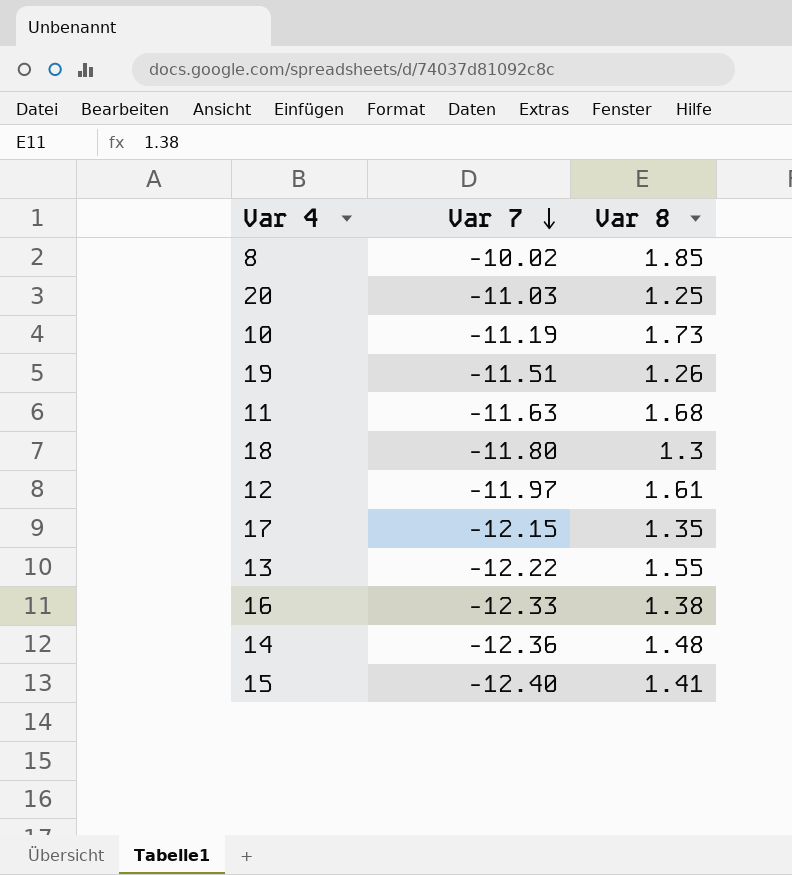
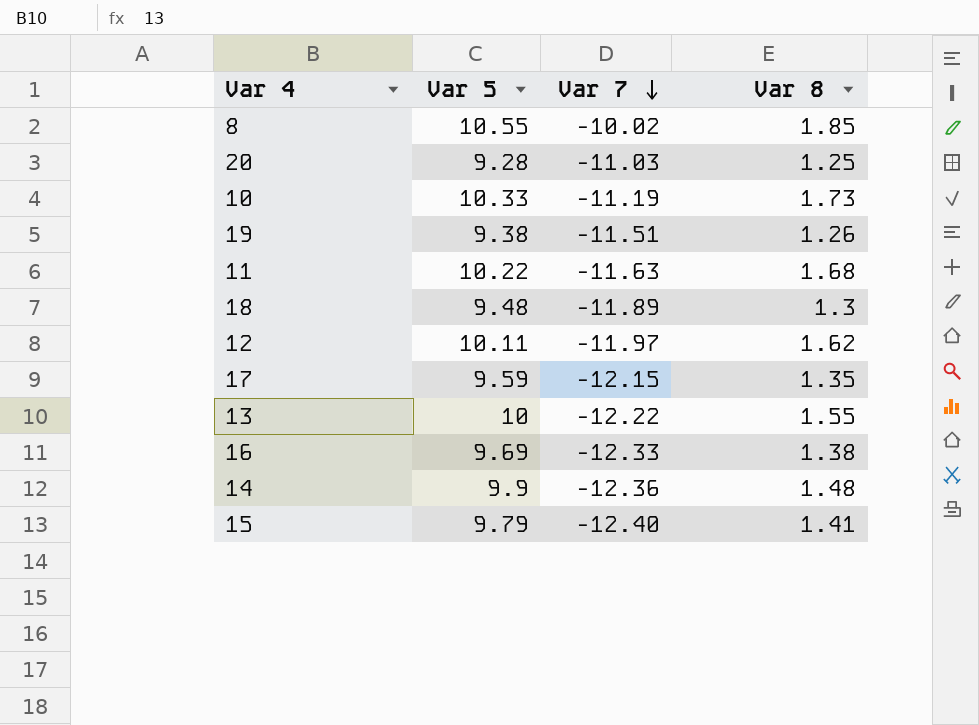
column Var 5 | position: none -> 2
18 | Var 7: -11.80 -> -11.89
12 | Var 8: 1.61 -> 1.62

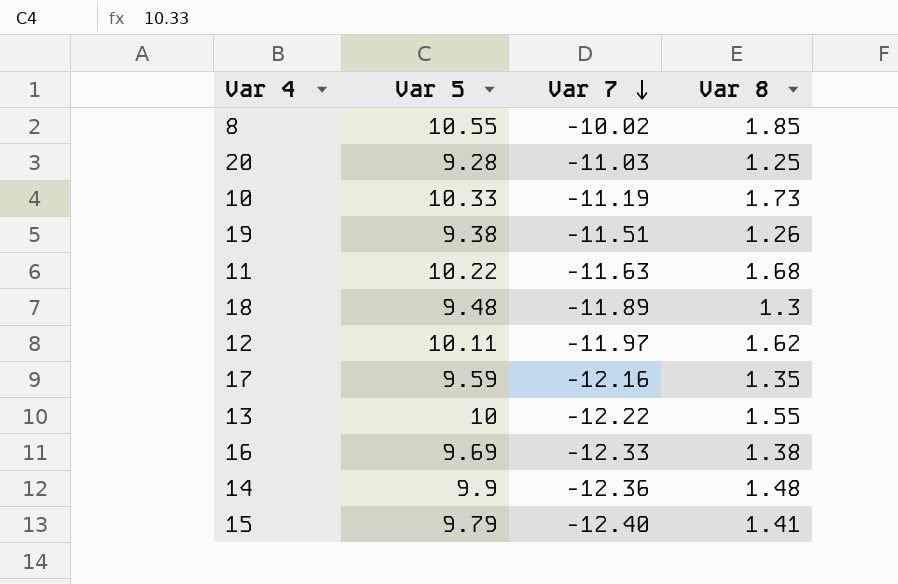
17 | Var 7: -12.15 -> -12.16

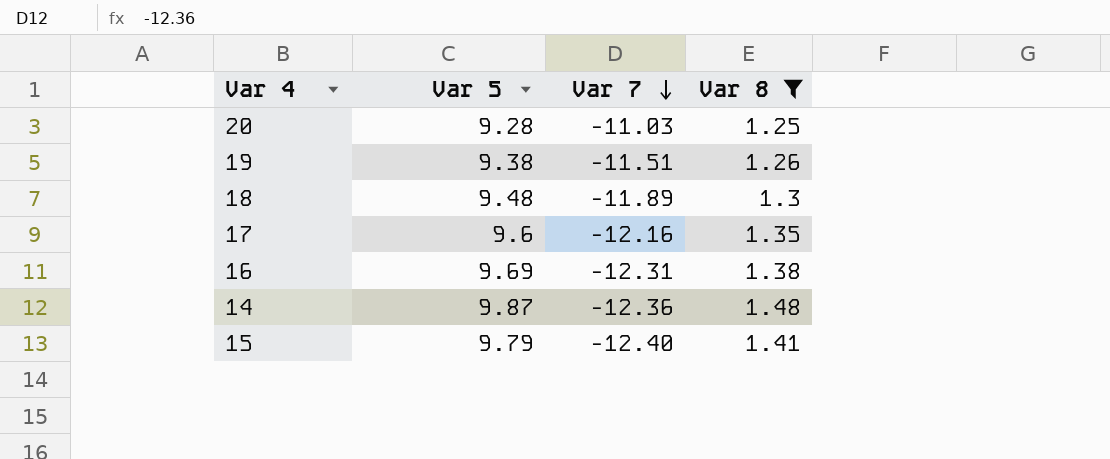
filter: none -> Var 8 <= 1.48
17 | Var 5: 9.59 -> 9.6
16 | Var 7: -12.33 -> -12.31
14 | Var 5: 9.9 -> 9.87

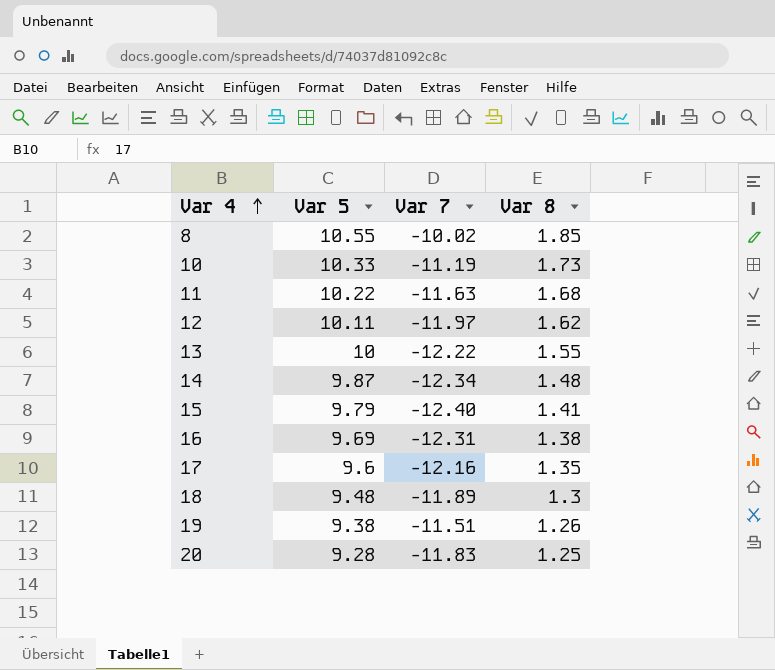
filter: Var 8 <= 1.48 -> none
row order: Var 7 descending -> Var 4 ascending
14 | Var 7: -12.36 -> -12.34
20 | Var 7: -11.03 -> -11.83

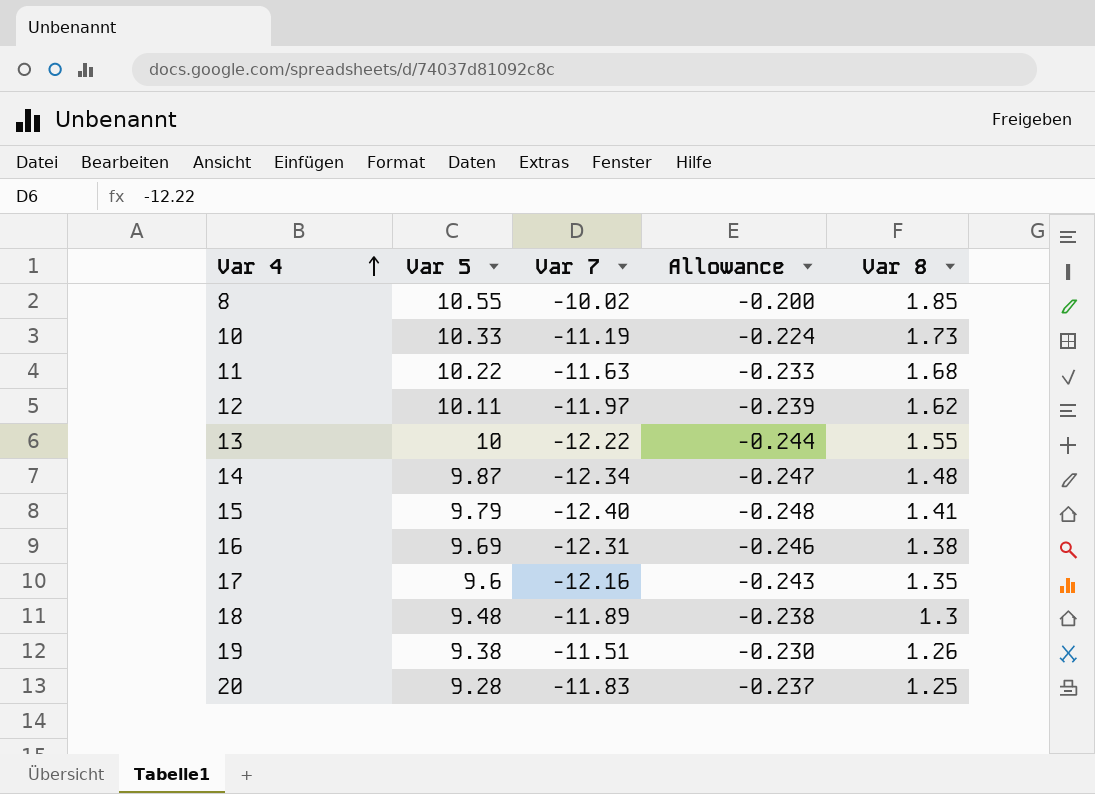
column Allowance | formula: none -> [Var 7] * 0.02

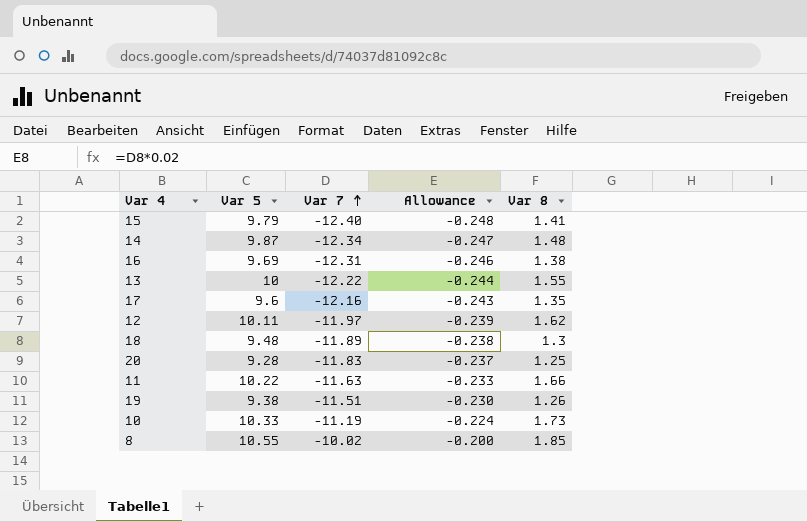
row order: Var 4 ascending -> Var 7 ascending
11 | Var 8: 1.68 -> 1.66

